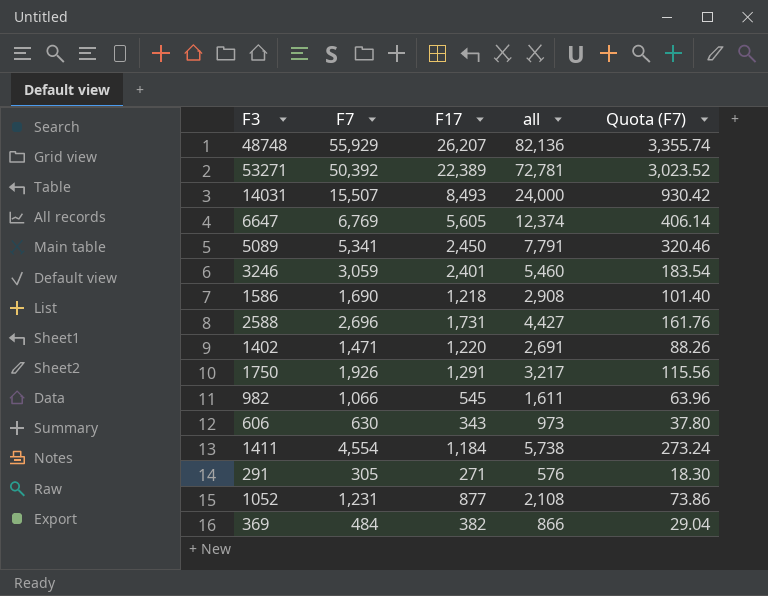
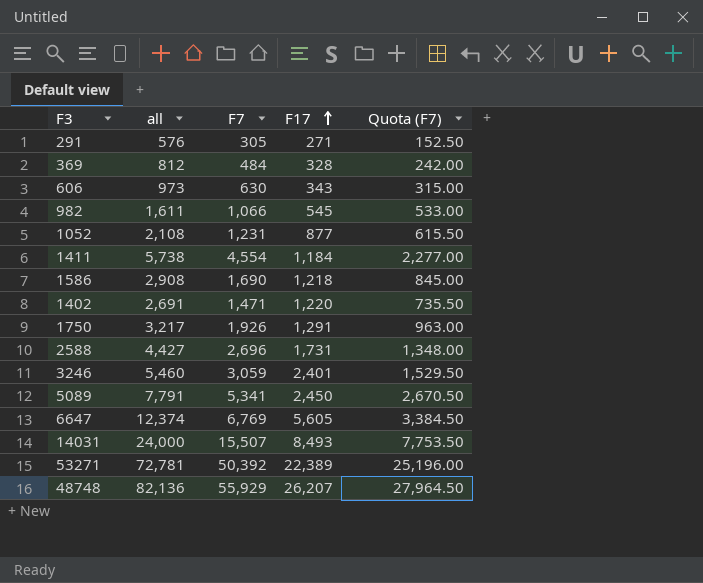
row order: none -> F17 ascending
column all | position: 4 -> 2
column Quota (F7) | formula: [F7] * 0.06 -> [F7] * 0.5
369 | all: 866 -> 812
369 | F17: 382 -> 328

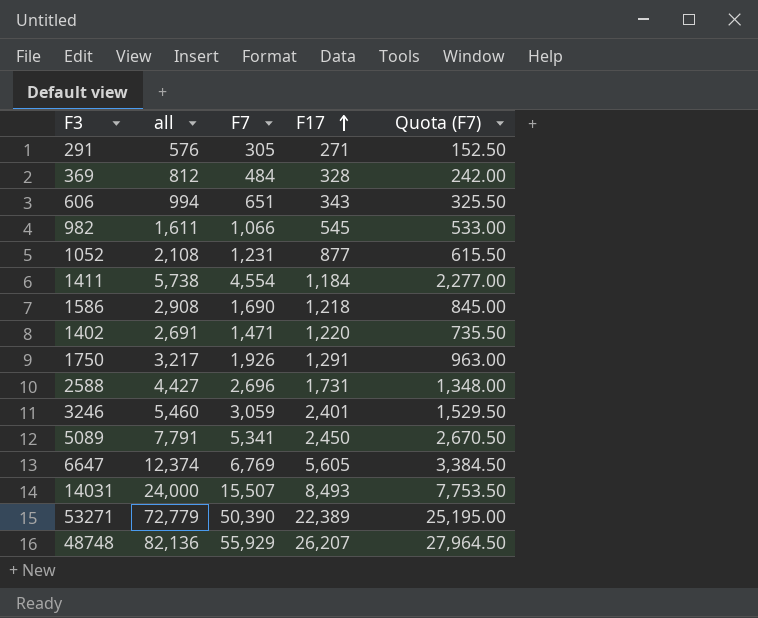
606 | all: 973 -> 994
606 | F7: 630 -> 651
606 | Quota (F7): 315.00 -> 325.50
53271 | all: 72,781 -> 72,779
53271 | F7: 50,392 -> 50,390
53271 | Quota (F7): 25,196.00 -> 25,195.00

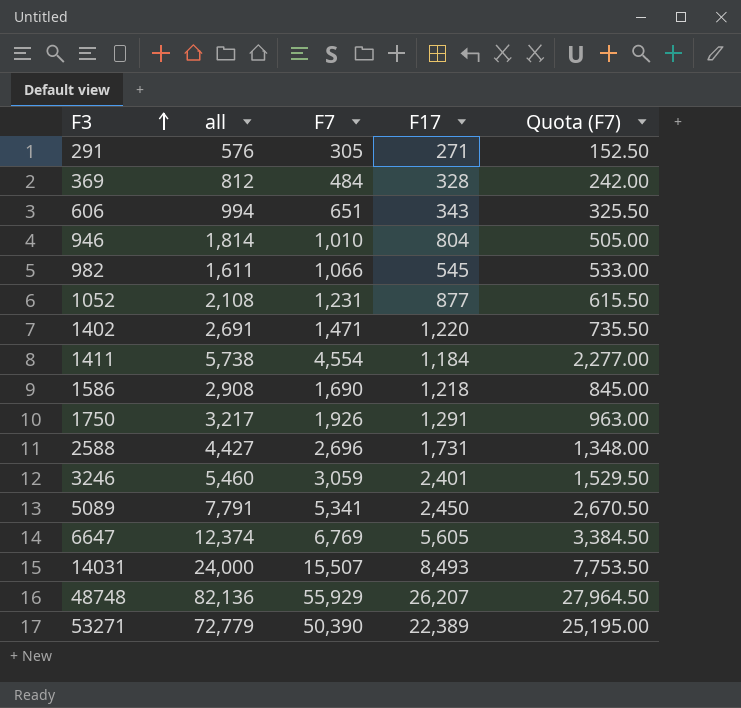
row order: F17 ascending -> F3 ascending
row 946: none -> 1,814 | 1,010 | 804 | 505.00

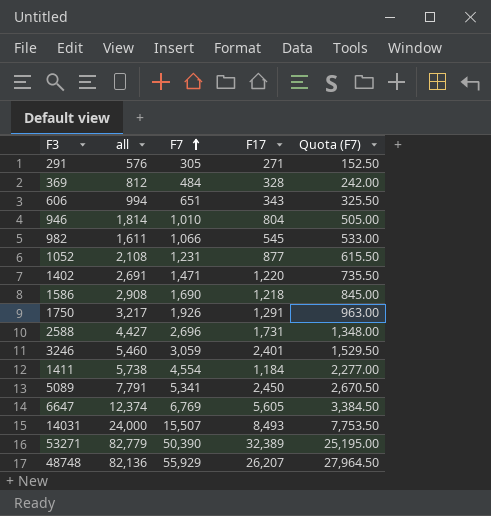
row order: F3 ascending -> F7 ascending
53271 | all: 72,779 -> 82,779
53271 | F17: 22,389 -> 32,389

